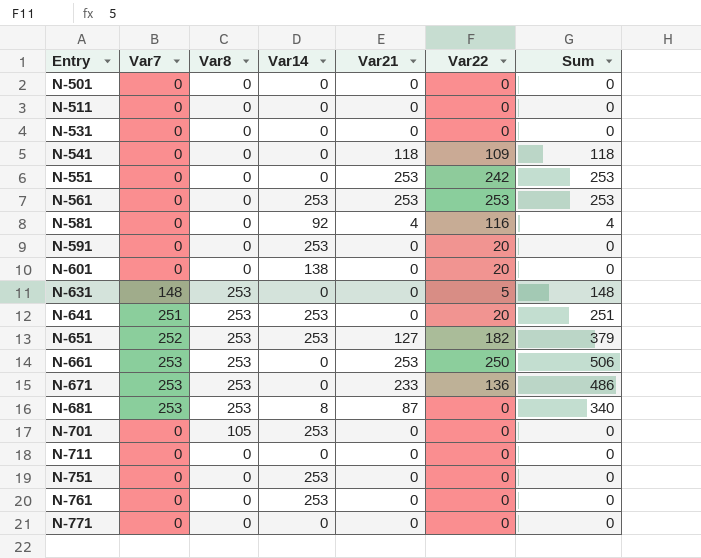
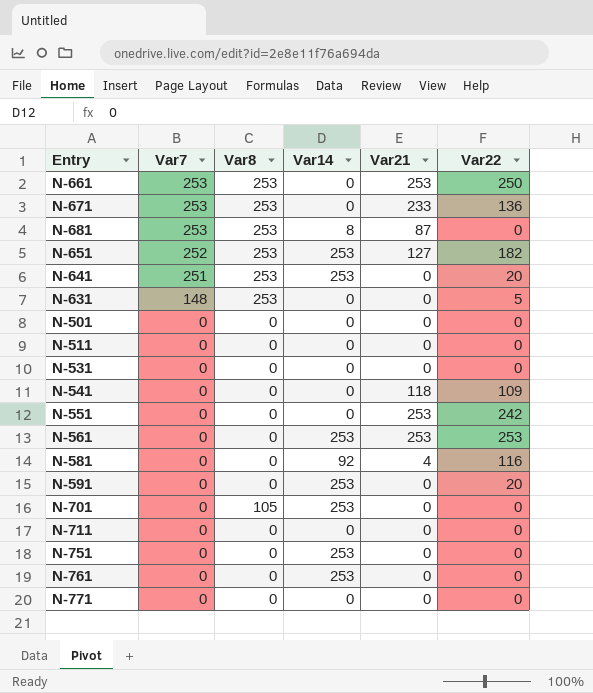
row order: Entry ascending -> Var7 descending
column Sum | formula: [Var7] + [Var21] -> none
row N-601: 0 | 0 | 138 | 0 | 20 | 0 -> none

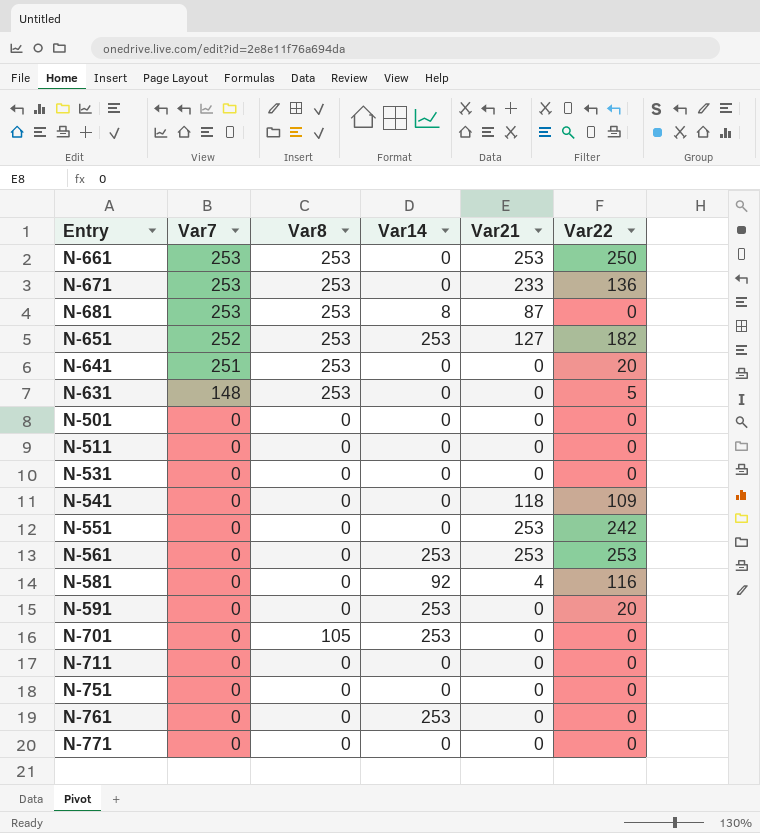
N-641 | Var14: 253 -> 0
N-751 | Var14: 253 -> 0

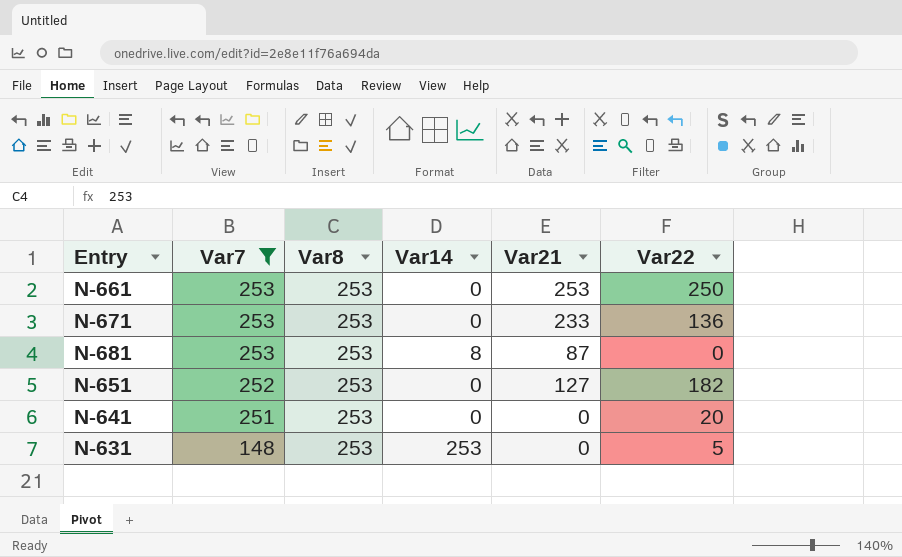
filter: none -> Var7 != 0
N-651 | Var14: 253 -> 0
N-631 | Var14: 0 -> 253

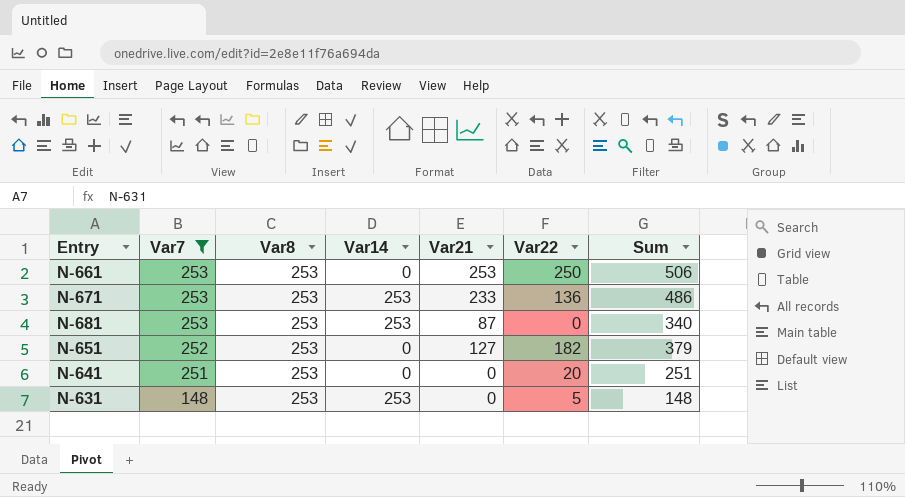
column Sum | formula: none -> [Var7] + [Var21]
N-671 | Var14: 0 -> 253
N-681 | Var14: 8 -> 253

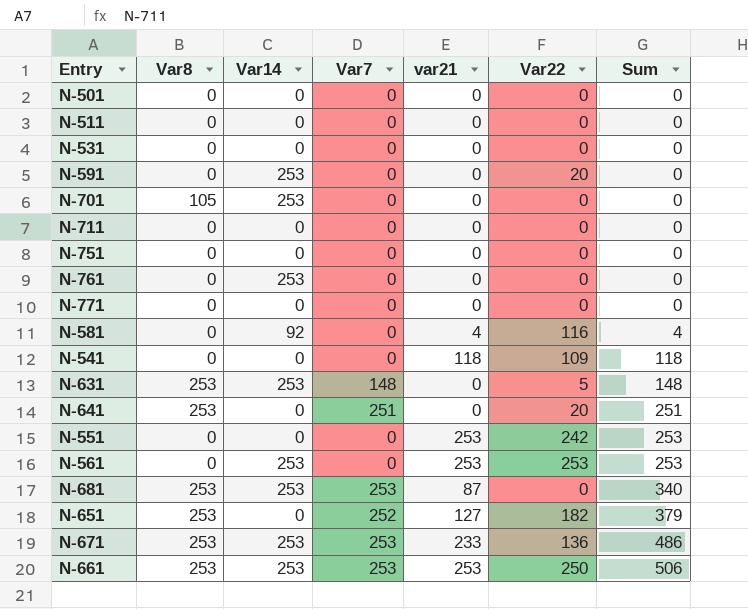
filter: Var7 != 0 -> none
row order: Var7 descending -> Sum ascending
column Var7 | position: 2 -> 4
column name: Var21 -> var21
N-661 | Var14: 0 -> 253

